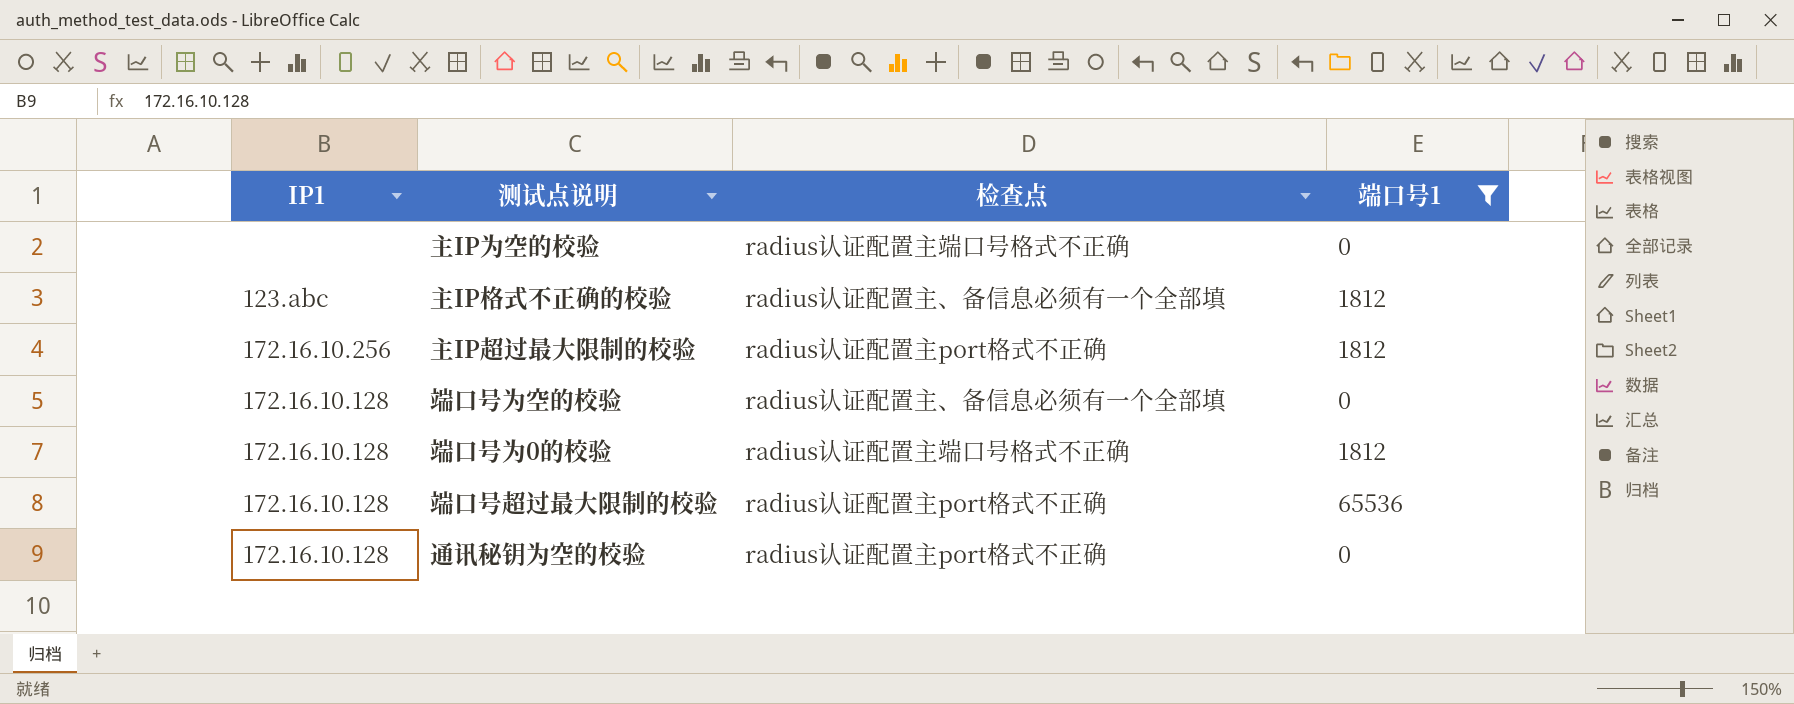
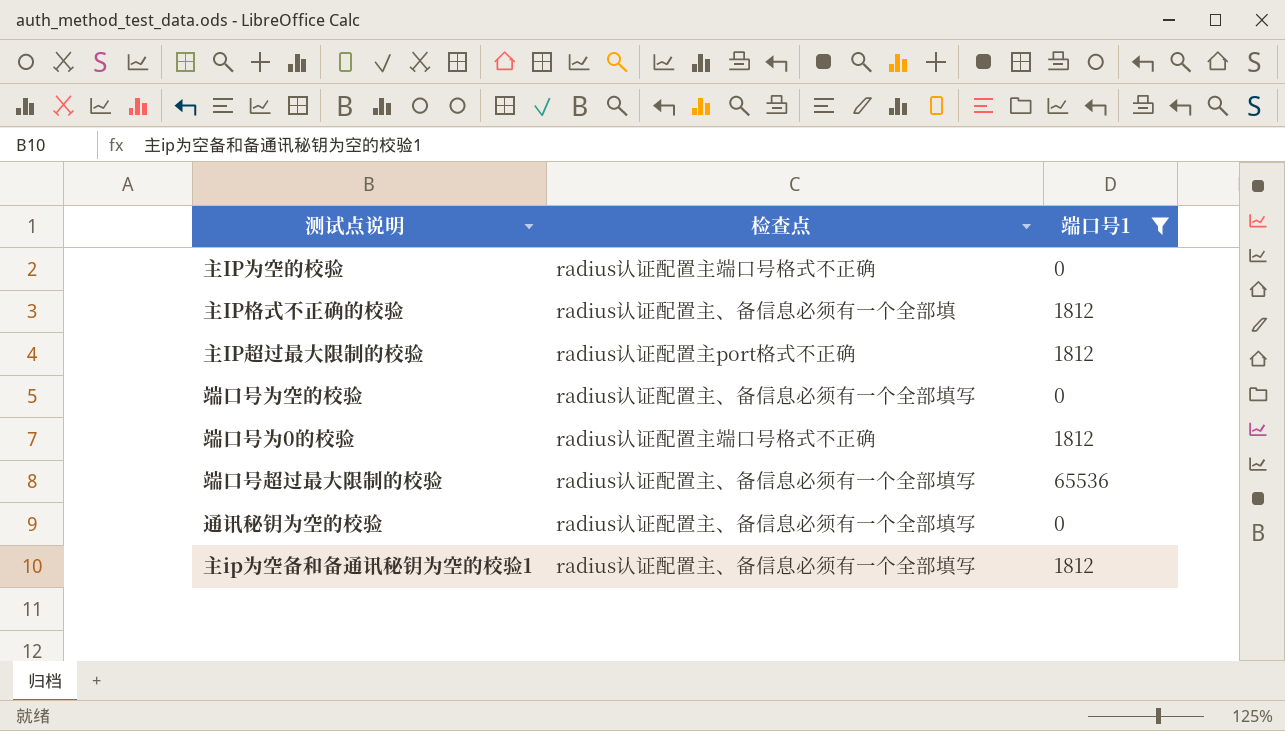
column IP1 | position: 1 -> none
端口号为空的校验 | 检查点: radius认证配置主、备信息必须有一个全部填 -> radius认证配置主、备信息必须有一个全部填写
端口号超过最大限制的校验 | 检查点: radius认证配置主port格式不正确 -> radius认证配置主、备信息必须有一个全部填写
通讯秘钥为空的校验 | 检查点: radius认证配置主port格式不正确 -> radius认证配置主、备信息必须有一个全部填写
row 主ip为空备和备通讯秘钥为空的校验1: none -> radius认证配置主、备信息必须有一个全部填写 | 1812

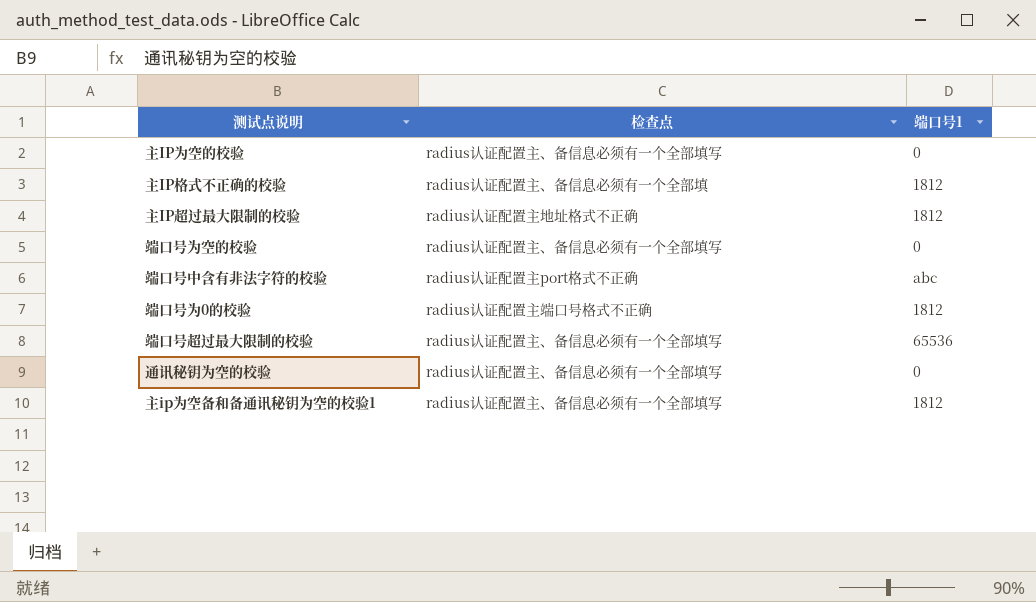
filter: 端口号1 != abc -> none
主IP为空的校验 | 检查点: radius认证配置主端口号格式不正确 -> radius认证配置主、备信息必须有一个全部填写
主IP超过最大限制的校验 | 检查点: radius认证配置主port格式不正确 -> radius认证配置主地址格式不正确

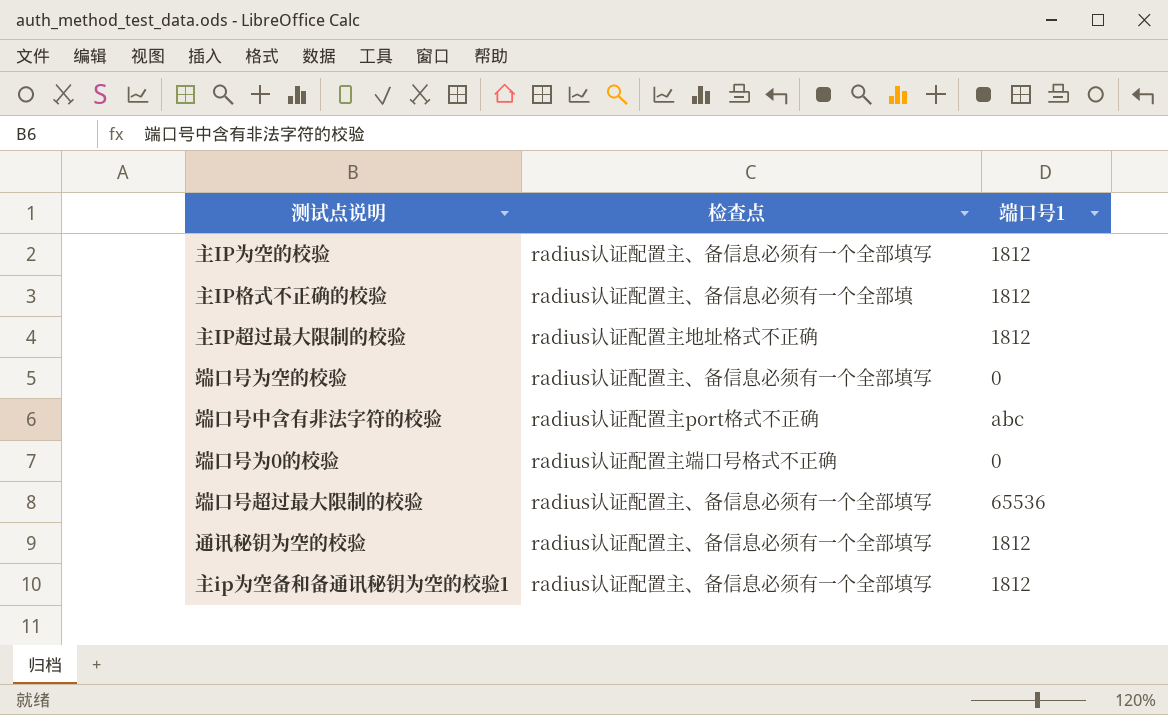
主IP为空的校验 | 端口号1: 0 -> 1812
端口号为0的校验 | 端口号1: 1812 -> 0
通讯秘钥为空的校验 | 端口号1: 0 -> 1812

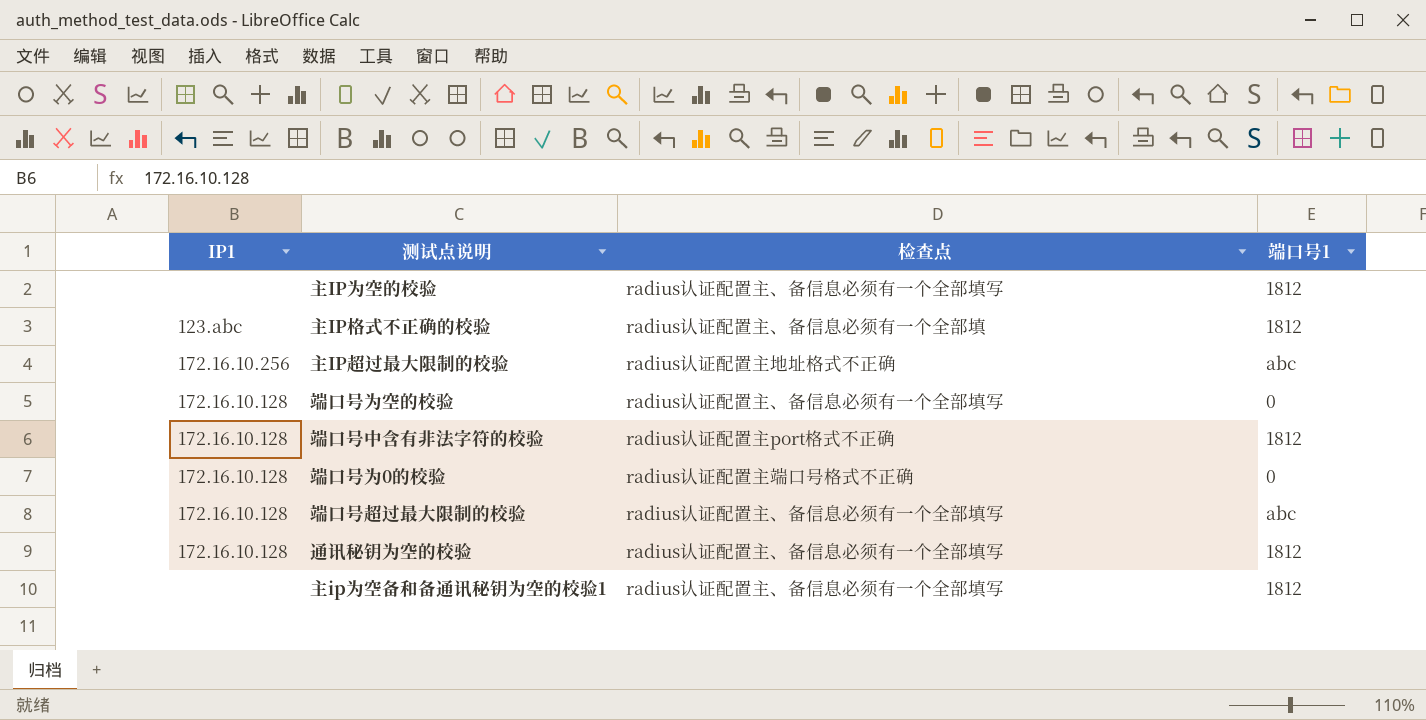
column IP1 | position: none -> 1
主IP超过最大限制的校验 | 端口号1: 1812 -> abc
端口号中含有非法字符的校验 | 端口号1: abc -> 1812
端口号超过最大限制的校验 | 端口号1: 65536 -> abc

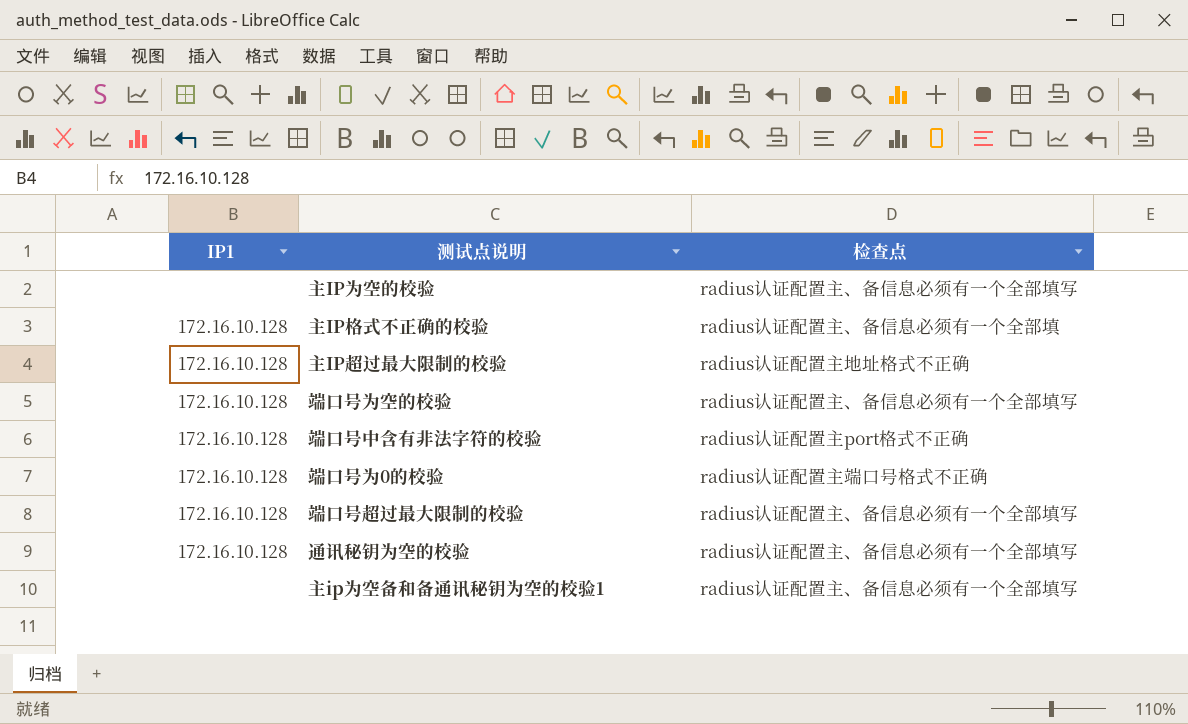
column 端口号1 | position: 4 -> none
主IP格式不正确的校验 | IP1: 123.abc -> 172.16.10.128
主IP超过最大限制的校验 | IP1: 172.16.10.256 -> 172.16.10.128

